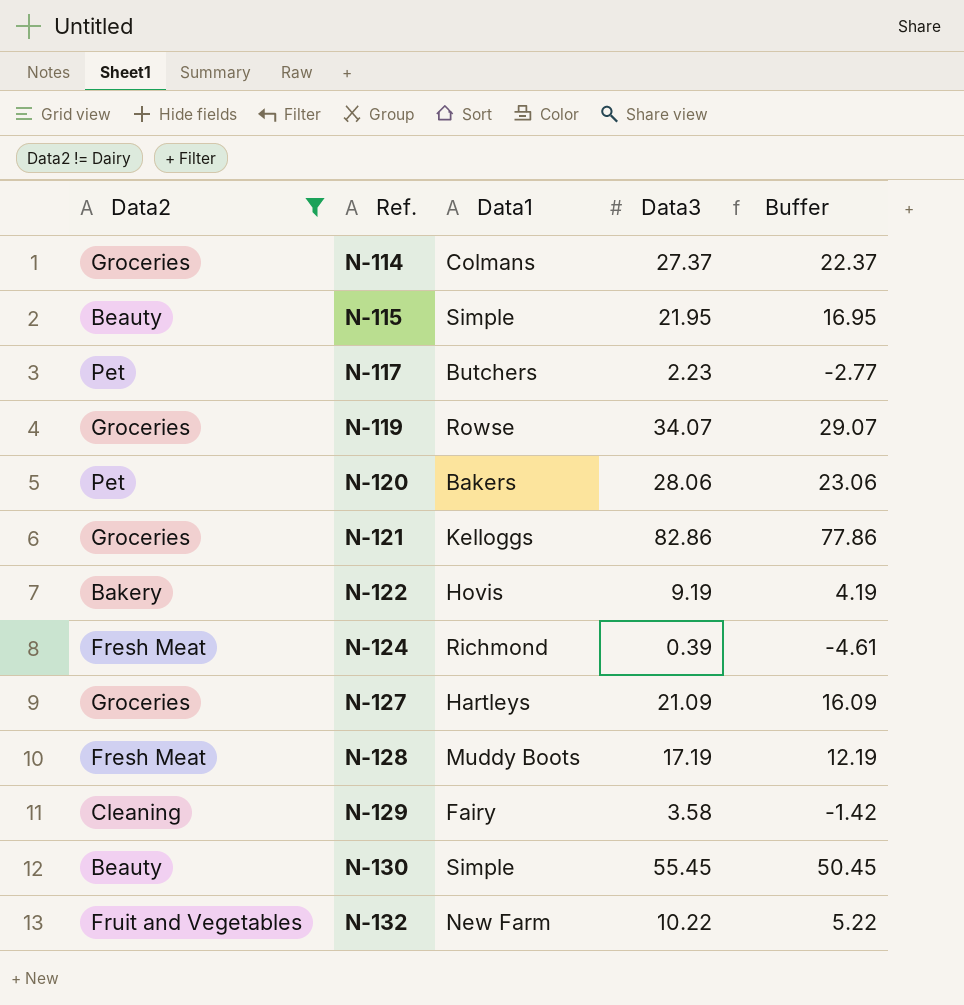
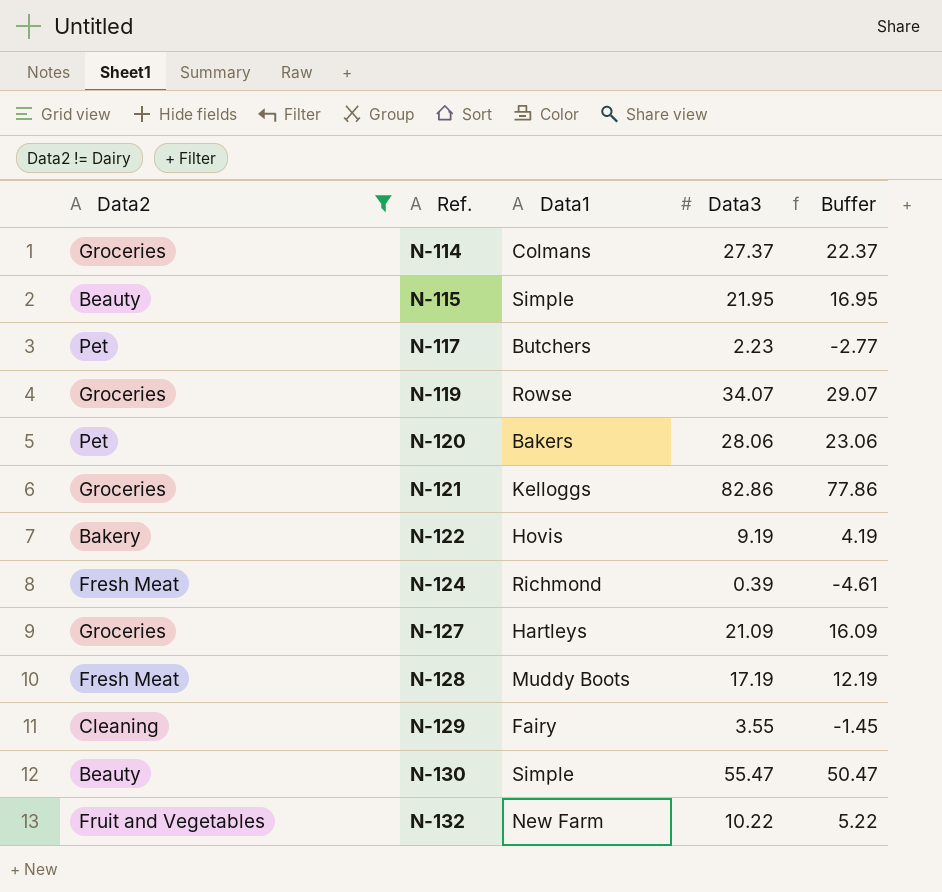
N-129 | Data3: 3.58 -> 3.55
N-129 | Buffer: -1.42 -> -1.45
N-130 | Data3: 55.45 -> 55.47
N-130 | Buffer: 50.45 -> 50.47

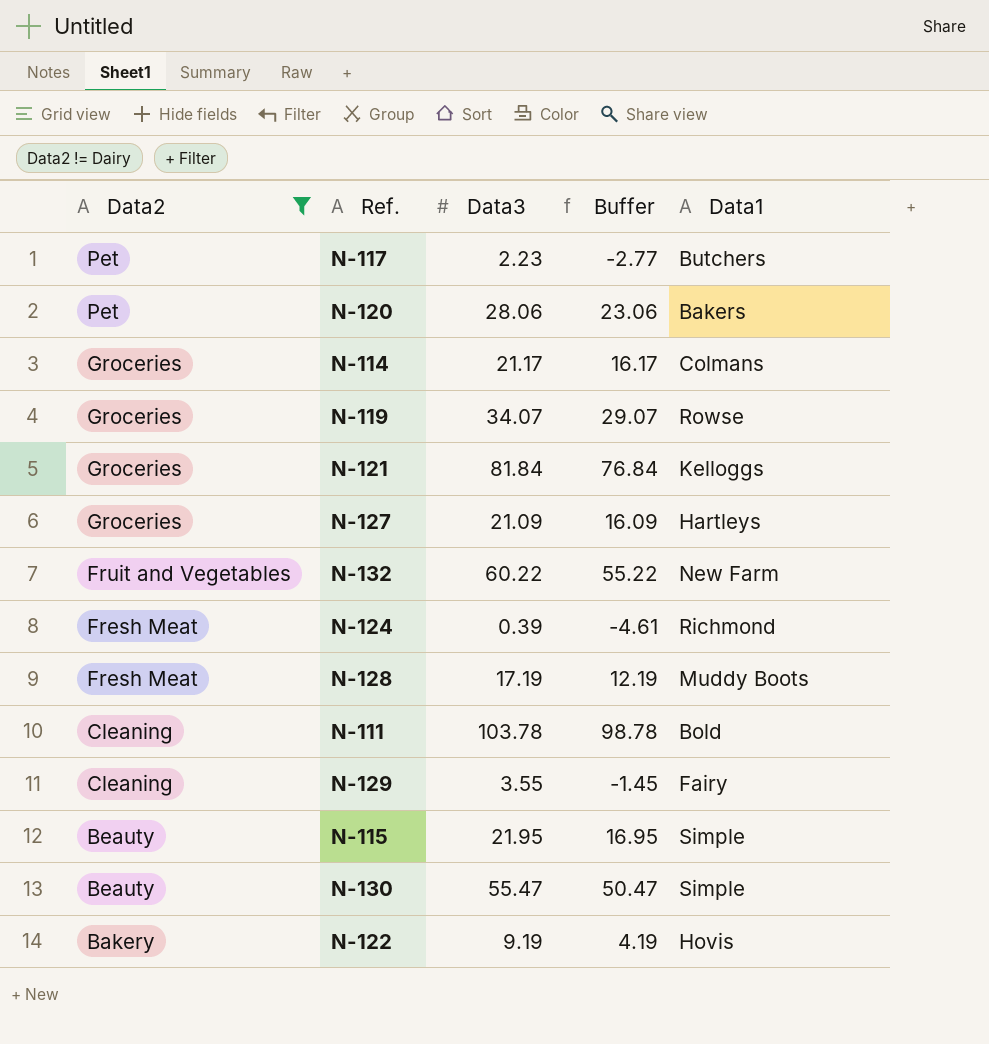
row order: Ref. ascending -> Data2 descending
column Data1 | position: 3 -> 5
N-114 | Data3: 27.37 -> 21.17
N-114 | Buffer: 22.37 -> 16.17
N-121 | Data3: 82.86 -> 81.84
N-121 | Buffer: 77.86 -> 76.84
N-132 | Data3: 10.22 -> 60.22
N-132 | Buffer: 5.22 -> 55.22
row N-111: none -> Cleaning | 103.78 | 98.78 | Bold

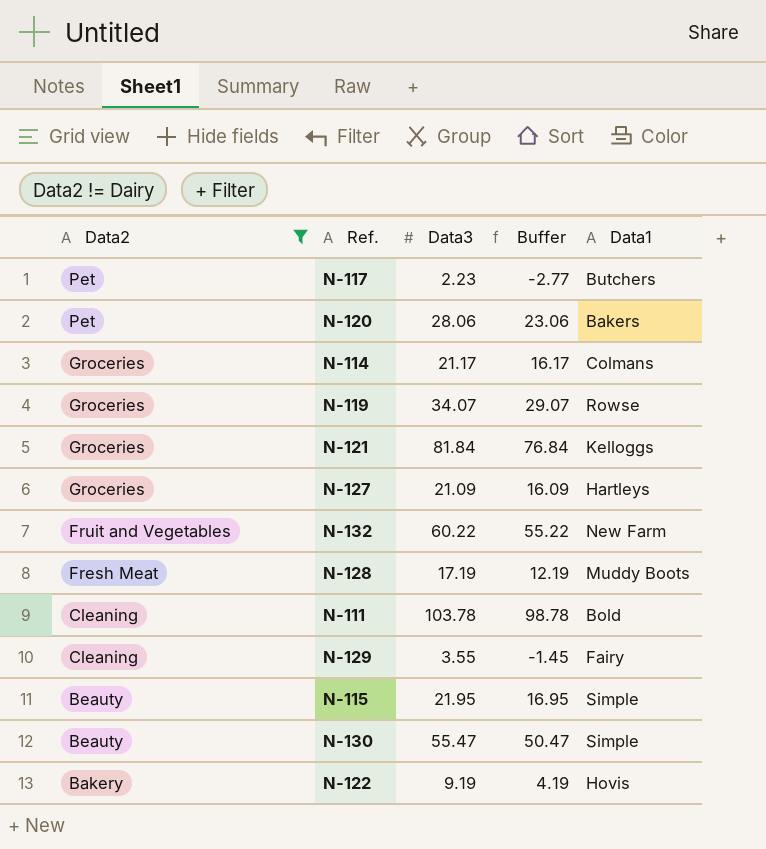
row N-124: Fresh Meat | 0.39 | -4.61 | Richmond -> none

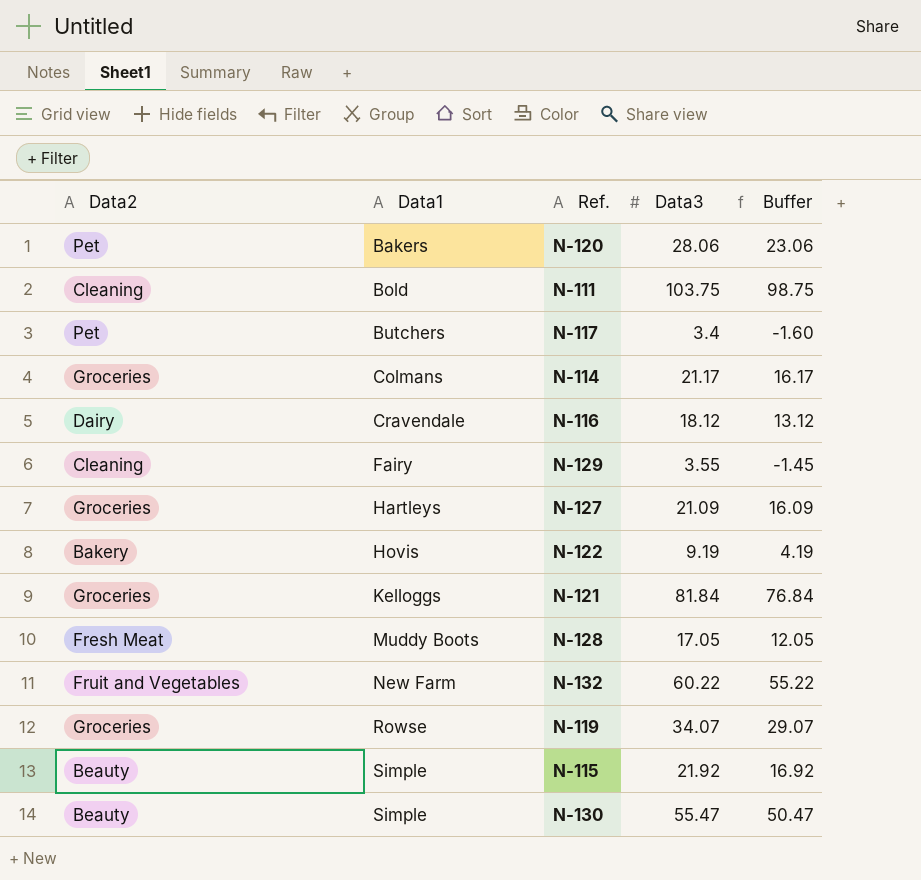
filter: Data2 != Dairy -> none
row order: Data2 descending -> Data1 ascending
column Data1 | position: 5 -> 2
N-111 | Data3: 103.78 -> 103.75
N-111 | Buffer: 98.78 -> 98.75
N-117 | Data3: 2.23 -> 3.4
N-117 | Buffer: -2.77 -> -1.60
N-128 | Data3: 17.19 -> 17.05
N-128 | Buffer: 12.19 -> 12.05
N-115 | Data3: 21.95 -> 21.92
N-115 | Buffer: 16.95 -> 16.92

